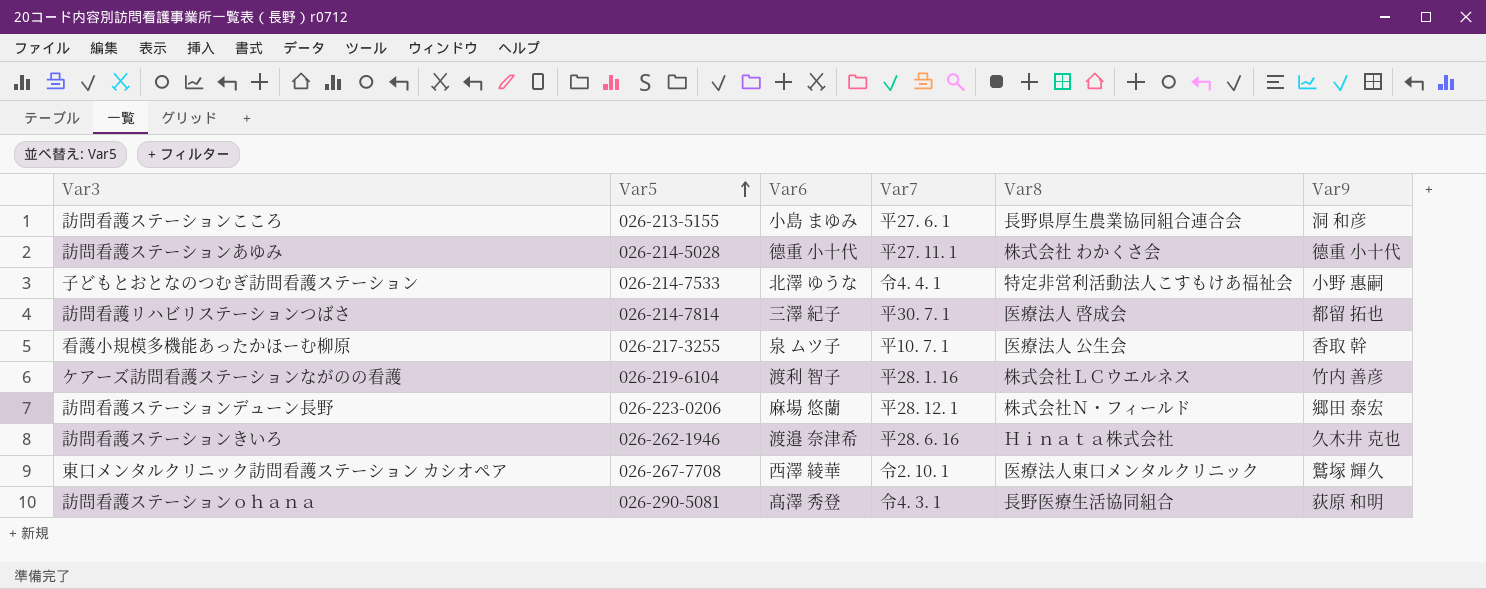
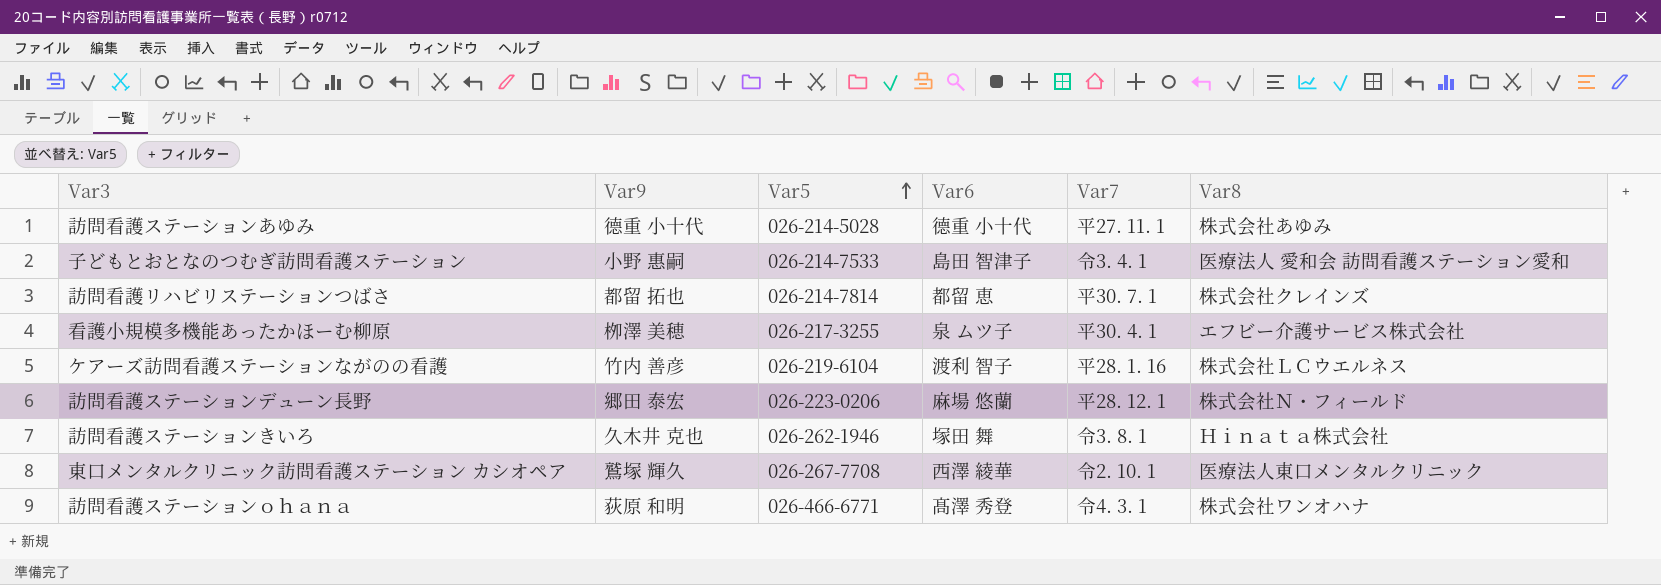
column Var9 | position: 6 -> 2
row 訪問看護ステーションこころ: 026-213-5155 | 小島 まゆみ | 平27. 6. 1 | 長野県厚生農業協同組合連合会 | 洞 和彦 -> none
訪問看護ステーションあゆみ | Var8: 株式会社 わかくさ会 -> 株式会社あゆみ
子どもとおとなのつむぎ訪問看護ステーション | Var6: 北澤 ゆうな -> 島田 智津子
子どもとおとなのつむぎ訪問看護ステーション | Var7: 令4. 4. 1 -> 令3. 4. 1
子どもとおとなのつむぎ訪問看護ステーション | Var8: 特定非営利活動法人こすもけあ福祉会 -> 医療法人 愛和会 訪問看護ステーション愛和
訪問看護リハビリステーションつばさ | Var6: 三澤 紀子 -> 都留 恵
訪問看護リハビリステーションつばさ | Var8: 医療法人 啓成会 -> 株式会社クレインズ
看護小規模多機能あったかほーむ柳原 | Var9: 香取 幹 -> 栁澤 美穂
看護小規模多機能あったかほーむ柳原 | Var7: 平10. 7. 1 -> 平30. 4. 1
看護小規模多機能あったかほーむ柳原 | Var8: 医療法人 公生会 -> エフビー介護サービス株式会社
訪問看護ステーションきいろ | Var6: 渡邉 奈津希 -> 塚田 舞
訪問看護ステーションきいろ | Var7: 平28. 6. 16 -> 令3. 8. 1
訪問看護ステーションｏｈａｎａ | Var5: 026-290-5081 -> 026-466-6771
訪問看護ステーションｏｈａｎａ | Var8: 長野医療生活協同組合 -> 株式会社ワンオハナ

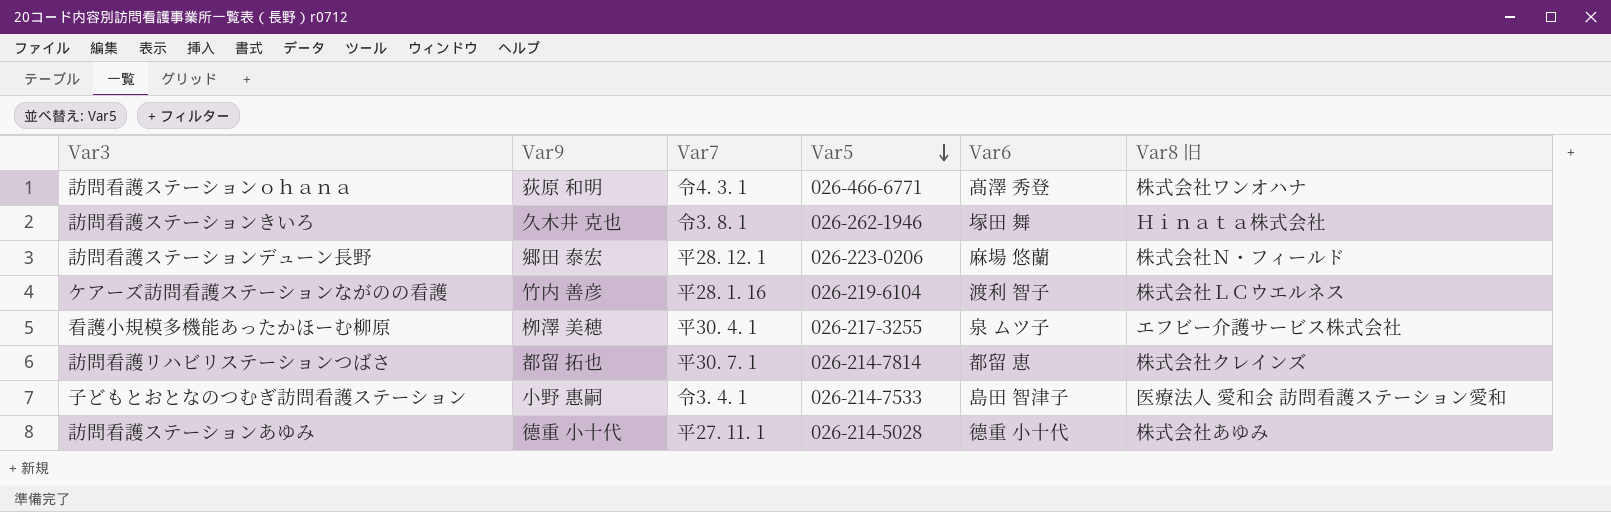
row order: Var5 ascending -> Var5 descending
column Var7 | position: 5 -> 3
column name: Var8 -> Var8 旧
row 東口メンタルクリニック訪問看護ステーション カシオペア: 鷲塚 輝久 | 026-267-7708 | 西澤 綾華 | 令2. 10. 1 | 医療法人東口メンタルクリニック -> none

